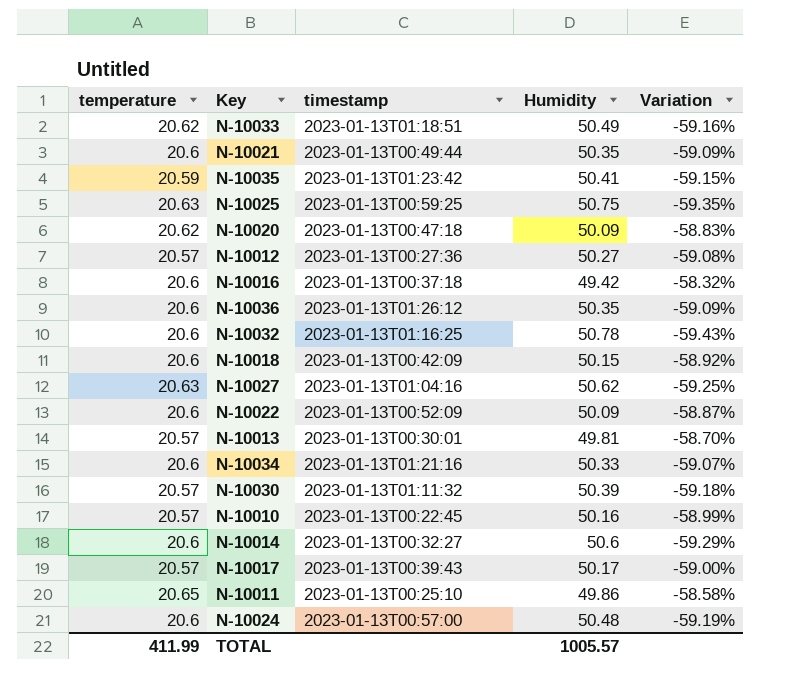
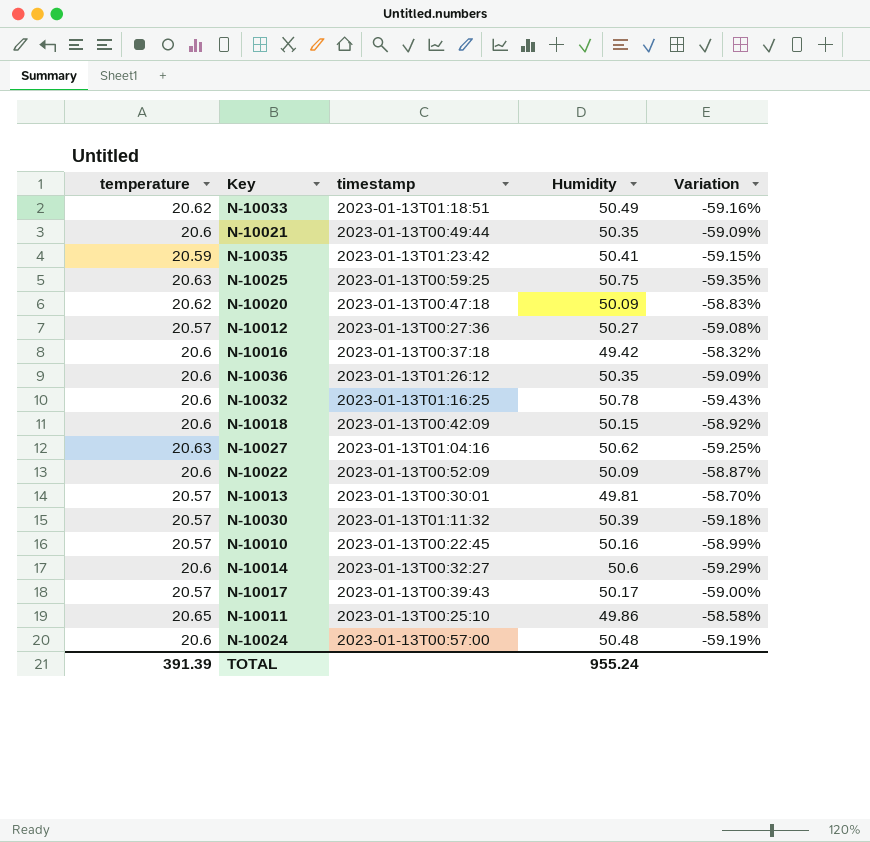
row N-10034: 20.6 | 2023-01-13T01:21:16 | 50.33 | -59.07% -> none
TOTAL | temperature: 411.99 -> 391.39
TOTAL | Humidity: 1005.57 -> 955.24

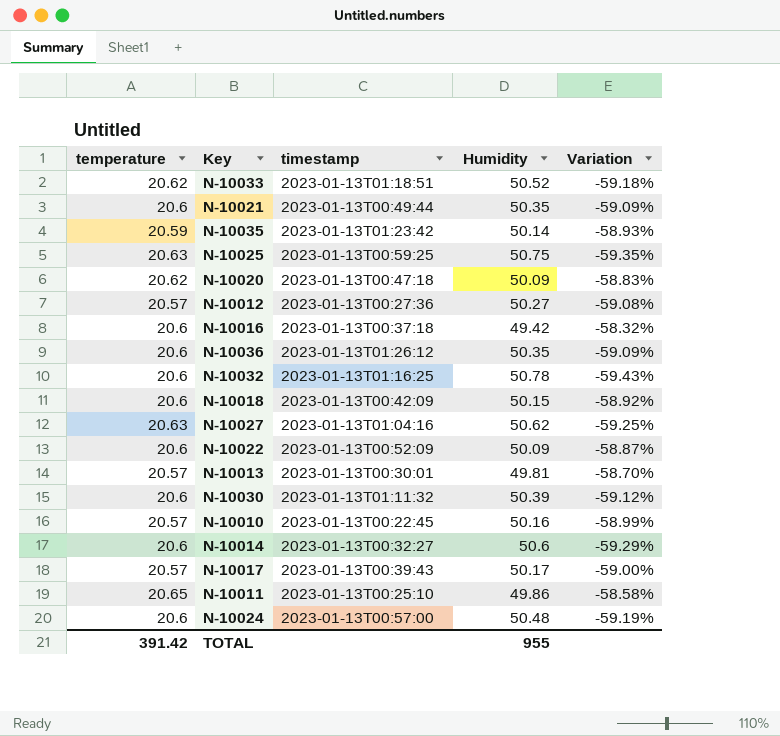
N-10033 | Humidity: 50.49 -> 50.52
N-10033 | Variation: -59.16% -> -59.18%
N-10035 | Humidity: 50.41 -> 50.14
N-10035 | Variation: -59.15% -> -58.93%
N-10030 | temperature: 20.57 -> 20.6
N-10030 | Variation: -59.18% -> -59.12%
TOTAL | temperature: 391.39 -> 391.42
TOTAL | Humidity: 955.24 -> 955

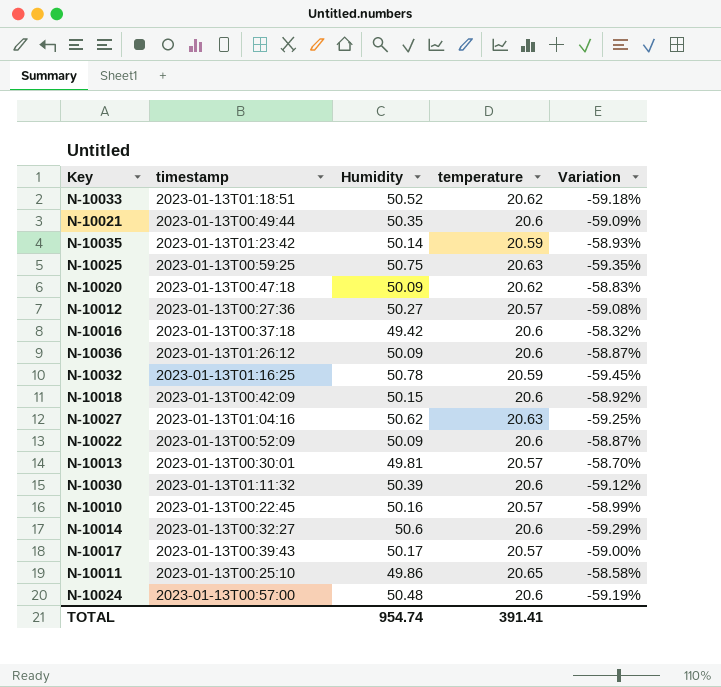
column temperature | position: 1 -> 4
N-10036 | Humidity: 50.35 -> 50.09
N-10036 | Variation: -59.09% -> -58.87%
N-10032 | temperature: 20.6 -> 20.59
N-10032 | Variation: -59.43% -> -59.45%
TOTAL | Humidity: 955 -> 954.74
TOTAL | temperature: 391.42 -> 391.41

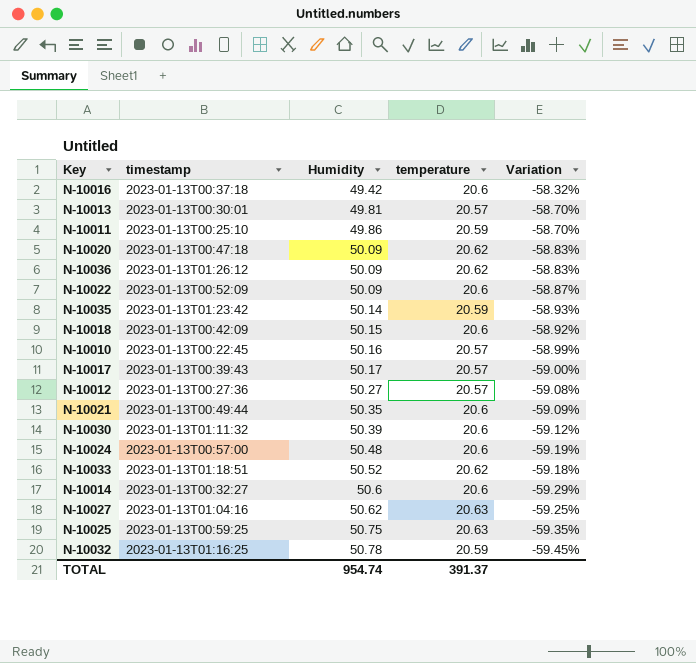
row order: none -> Humidity ascending
N-10011 | temperature: 20.65 -> 20.59
N-10011 | Variation: -58.58% -> -58.70%
N-10036 | temperature: 20.6 -> 20.62
N-10036 | Variation: -58.87% -> -58.83%
TOTAL | temperature: 391.41 -> 391.37

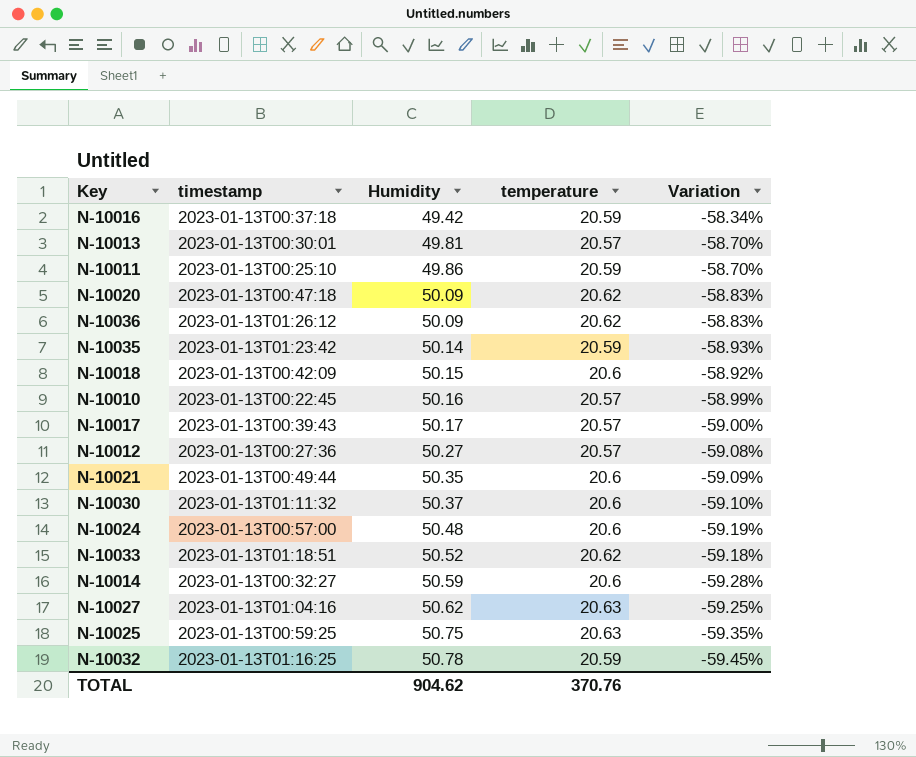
row N-10022: 2023-01-13T00:52:09 | 50.09 | 20.6 | -58.87% -> none
N-10016 | temperature: 20.6 -> 20.59
N-10016 | Variation: -58.32% -> -58.34%
N-10030 | Humidity: 50.39 -> 50.37
N-10030 | Variation: -59.12% -> -59.10%
N-10014 | Humidity: 50.6 -> 50.59
N-10014 | Variation: -59.29% -> -59.28%
TOTAL | Humidity: 954.74 -> 904.62
TOTAL | temperature: 391.37 -> 370.76

